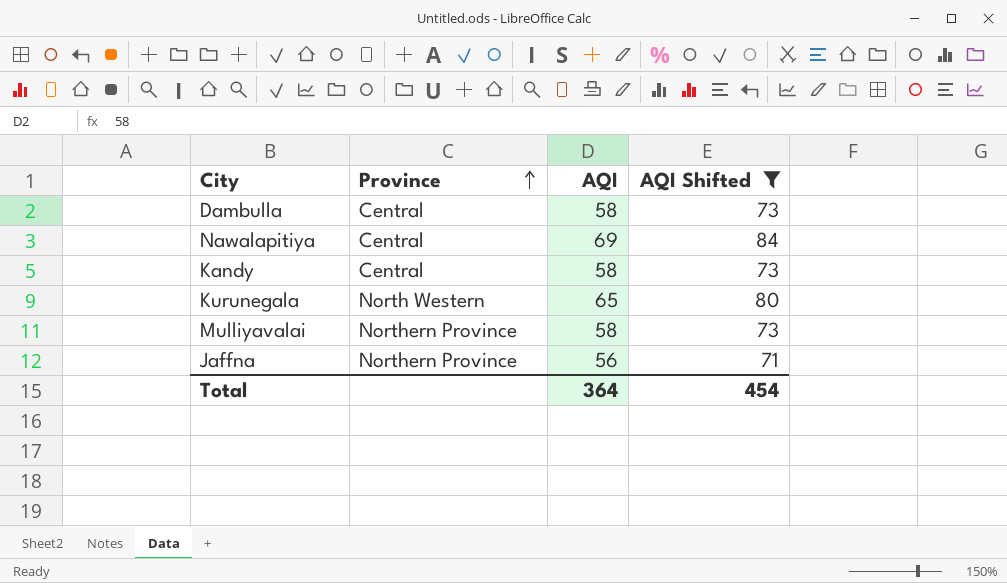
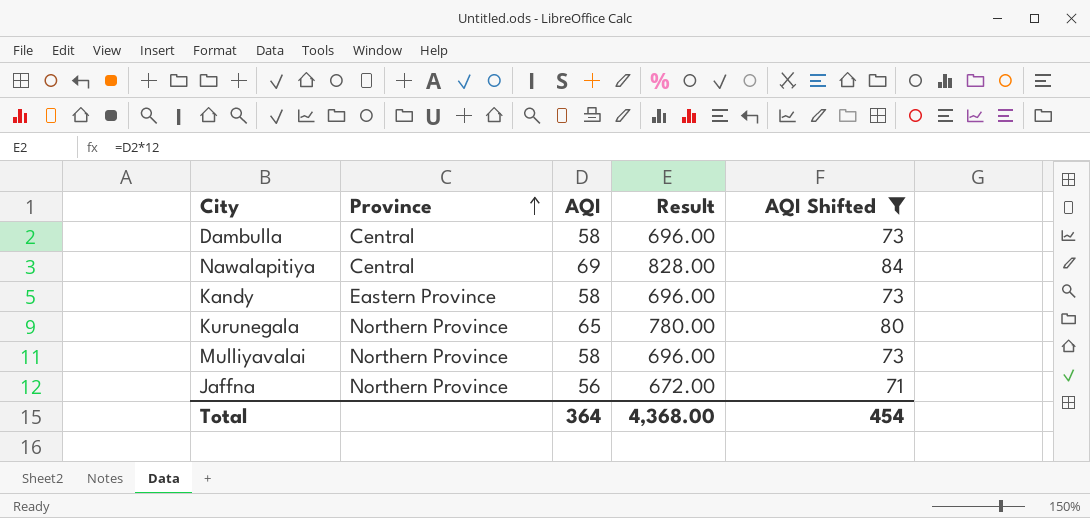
column Result | formula: none -> [AQI] * 12
Kandy | Province: Central -> Eastern Province
Kurunegala | Province: North Western -> Northern Province

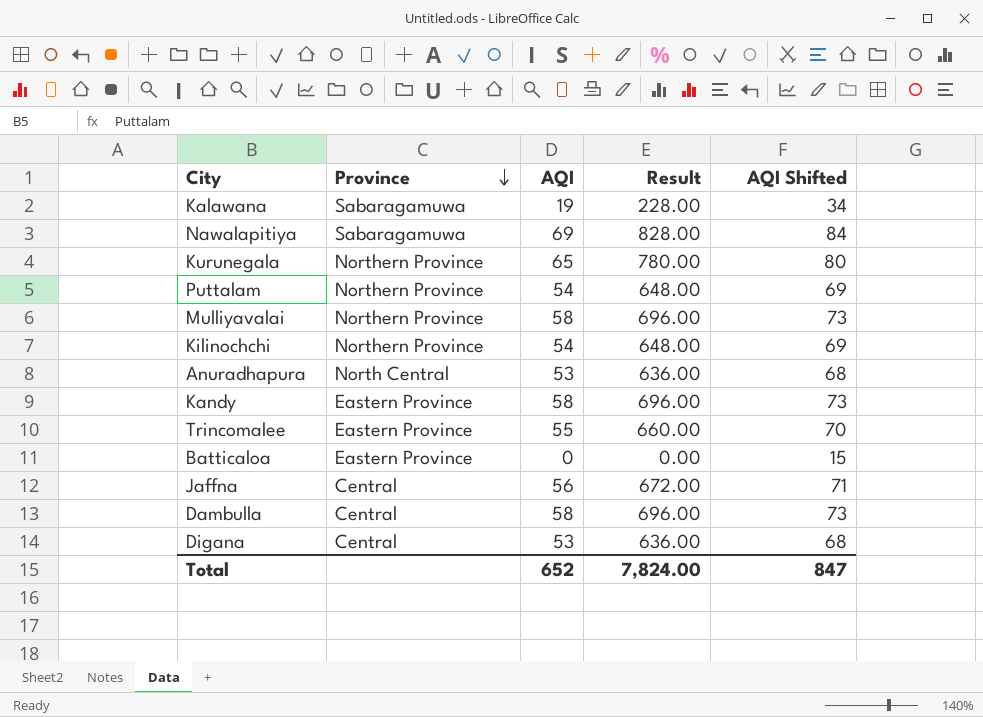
filter: AQI Shifted >= 71 -> none
row order: Province ascending -> Province descending
Nawalapitiya | Province: Central -> Sabaragamuwa
Jaffna | Province: Northern Province -> Central
Total | AQI: 364 -> 652
Total | Result: 4,368.00 -> 7,824.00
Total | AQI Shifted: 454 -> 847

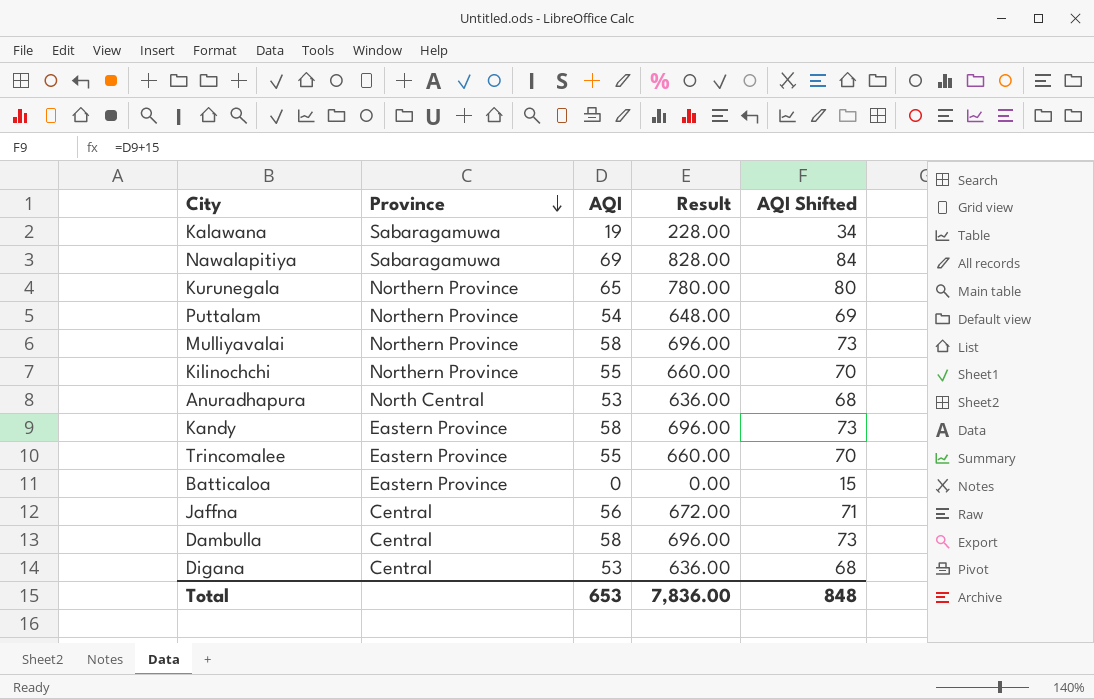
Kilinochchi | AQI: 54 -> 55
Kilinochchi | Result: 648.00 -> 660.00
Kilinochchi | AQI Shifted: 69 -> 70
Total | AQI: 652 -> 653
Total | Result: 7,824.00 -> 7,836.00
Total | AQI Shifted: 847 -> 848

